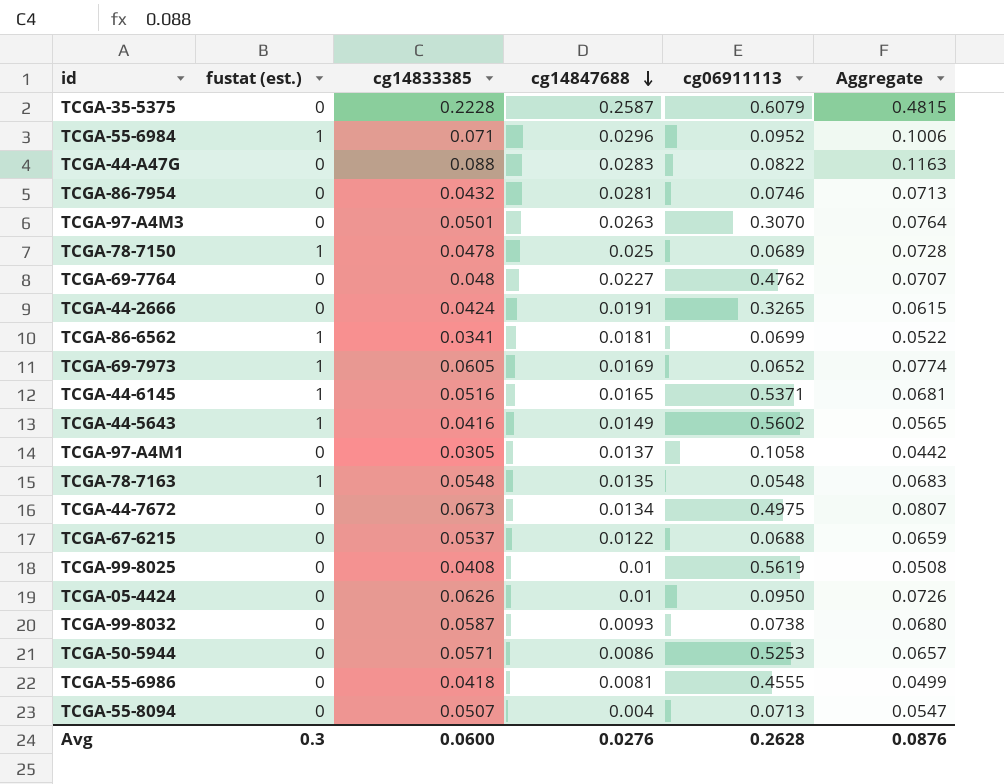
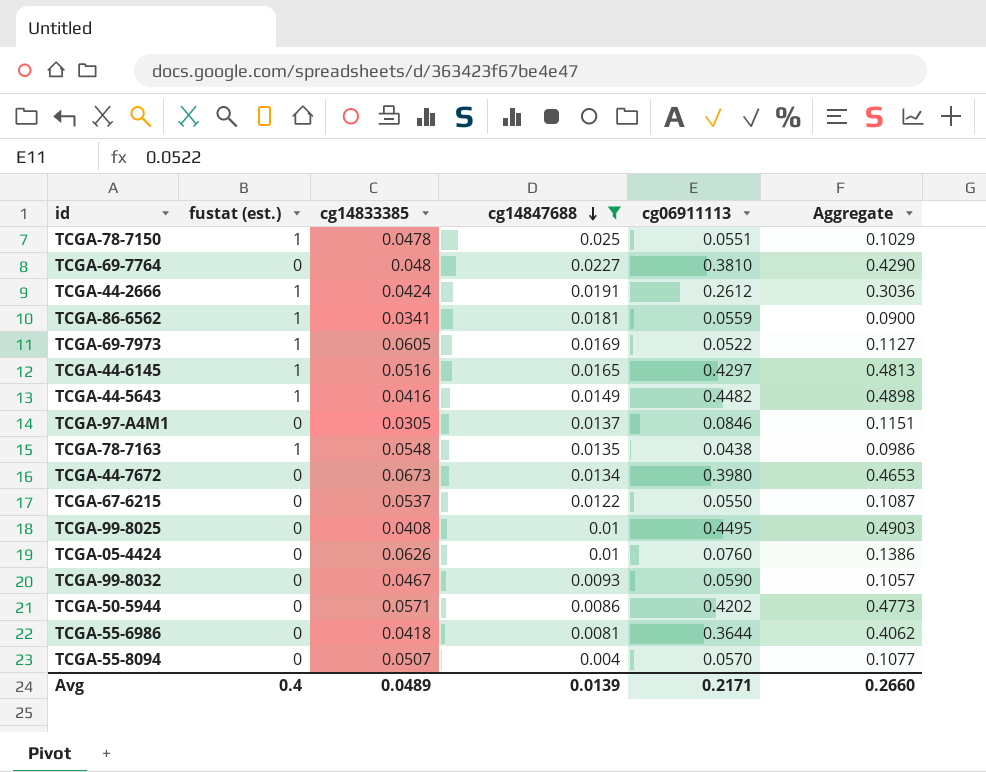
filter: none -> cg14847688 <= 0.025
column Aggregate | formula: [cg14833385] + [cg14847688] -> [cg14833385] + [cg06911113]
TCGA-78-7150 | cg06911113: 0.0689 -> 0.0551
TCGA-69-7764 | cg06911113: 0.4762 -> 0.3810
TCGA-44-2666 | fustat (est.): 0 -> 1
TCGA-44-2666 | cg06911113: 0.3265 -> 0.2612
TCGA-86-6562 | cg06911113: 0.0699 -> 0.0559
TCGA-69-7973 | cg06911113: 0.0652 -> 0.0522
TCGA-44-6145 | cg06911113: 0.5371 -> 0.4297
TCGA-44-5643 | cg06911113: 0.5602 -> 0.4482
TCGA-97-A4M1 | cg06911113: 0.1058 -> 0.0846
TCGA-78-7163 | cg06911113: 0.0548 -> 0.0438
TCGA-44-7672 | cg06911113: 0.4975 -> 0.3980
TCGA-67-6215 | cg06911113: 0.0688 -> 0.0550
TCGA-99-8025 | cg06911113: 0.5619 -> 0.4495
TCGA-05-4424 | cg06911113: 0.0950 -> 0.0760
TCGA-99-8032 | cg14833385: 0.0587 -> 0.0467
TCGA-99-8032 | cg06911113: 0.0738 -> 0.0590
TCGA-50-5944 | cg06911113: 0.5253 -> 0.4202
TCGA-55-6986 | cg06911113: 0.4555 -> 0.3644
TCGA-55-8094 | cg06911113: 0.0713 -> 0.0570
Avg | fustat (est.): 0.3 -> 0.4
Avg | cg14833385: 0.0600 -> 0.0489
Avg | cg14847688: 0.0276 -> 0.0139
Avg | cg06911113: 0.2628 -> 0.2171
Avg | Aggregate: 0.0876 -> 0.2660

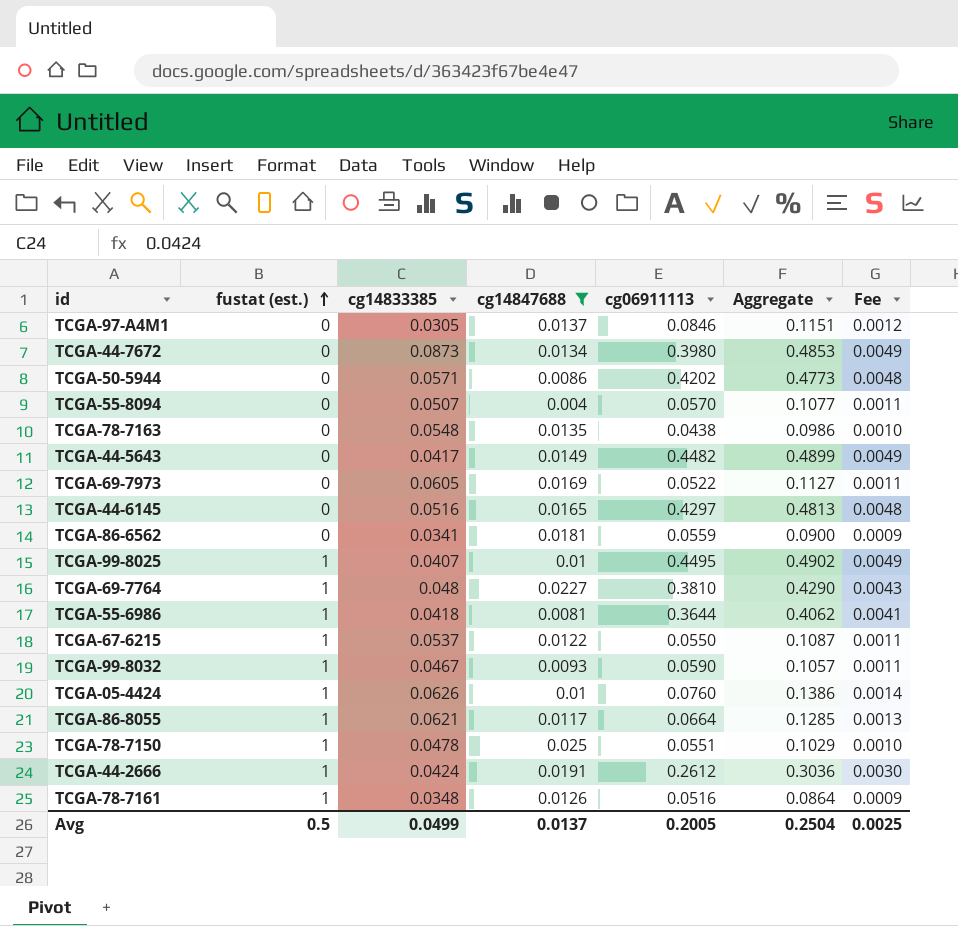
row order: cg14847688 descending -> fustat (est.) ascending
column Fee | formula: none -> [Aggregate] * 0.01
TCGA-44-7672 | cg14833385: 0.0673 -> 0.0873
TCGA-44-7672 | Aggregate: 0.4653 -> 0.4853
TCGA-78-7163 | fustat (est.): 1 -> 0
TCGA-44-5643 | fustat (est.): 1 -> 0
TCGA-44-5643 | cg14833385: 0.0416 -> 0.0417
TCGA-44-5643 | Aggregate: 0.4898 -> 0.4899
TCGA-69-7973 | fustat (est.): 1 -> 0
TCGA-44-6145 | fustat (est.): 1 -> 0
TCGA-86-6562 | fustat (est.): 1 -> 0
TCGA-99-8025 | fustat (est.): 0 -> 1
TCGA-99-8025 | cg14833385: 0.0408 -> 0.0407
TCGA-99-8025 | Aggregate: 0.4903 -> 0.4902
TCGA-69-7764 | fustat (est.): 0 -> 1
TCGA-55-6986 | fustat (est.): 0 -> 1
TCGA-67-6215 | fustat (est.): 0 -> 1
TCGA-99-8032 | fustat (est.): 0 -> 1
TCGA-05-4424 | fustat (est.): 0 -> 1
row TCGA-86-8055: none -> 1 | 0.0621 | 0.0117 | 0.0664 | 0.1285 | 0.0013
row TCGA-78-7161: none -> 1 | 0.0348 | 0.0126 | 0.0516 | 0.0864 | 0.0009
Avg | fustat (est.): 0.4 -> 0.5
Avg | cg14833385: 0.0489 -> 0.0499
Avg | cg14847688: 0.0139 -> 0.0137
Avg | cg06911113: 0.2171 -> 0.2005
Avg | Aggregate: 0.2660 -> 0.2504

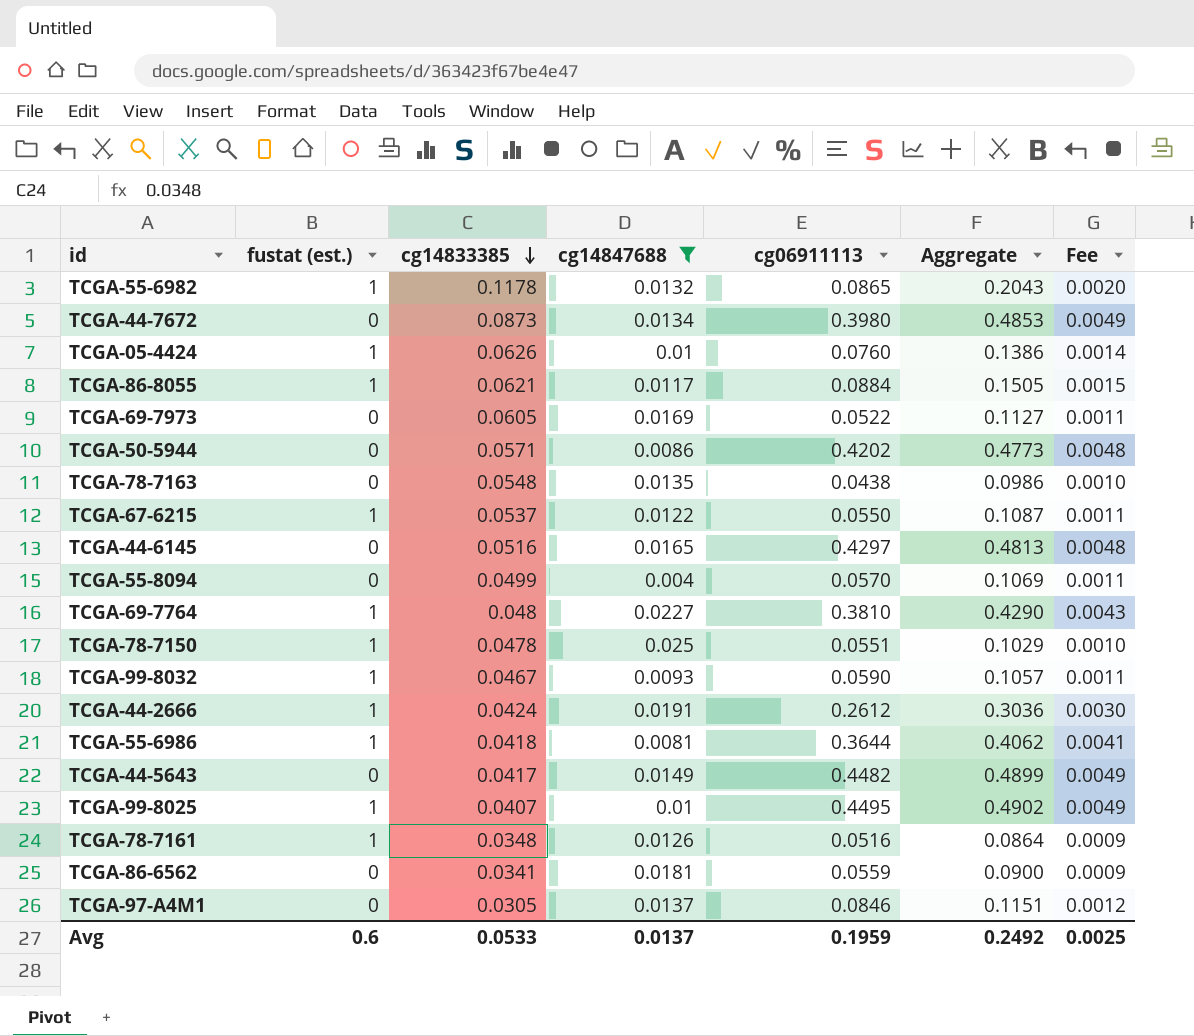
row order: fustat (est.) ascending -> cg14833385 descending
row TCGA-55-6982: none -> 1 | 0.1178 | 0.0132 | 0.0865 | 0.2043 | 0.0020
TCGA-86-8055 | cg06911113: 0.0664 -> 0.0884
TCGA-86-8055 | Aggregate: 0.1285 -> 0.1505
TCGA-86-8055 | Fee: 0.0013 -> 0.0015
TCGA-55-8094 | cg14833385: 0.0507 -> 0.0499
TCGA-55-8094 | Aggregate: 0.1077 -> 0.1069
Avg | fustat (est.): 0.5 -> 0.6
Avg | cg14833385: 0.0499 -> 0.0533
Avg | cg06911113: 0.2005 -> 0.1959
Avg | Aggregate: 0.2504 -> 0.2492

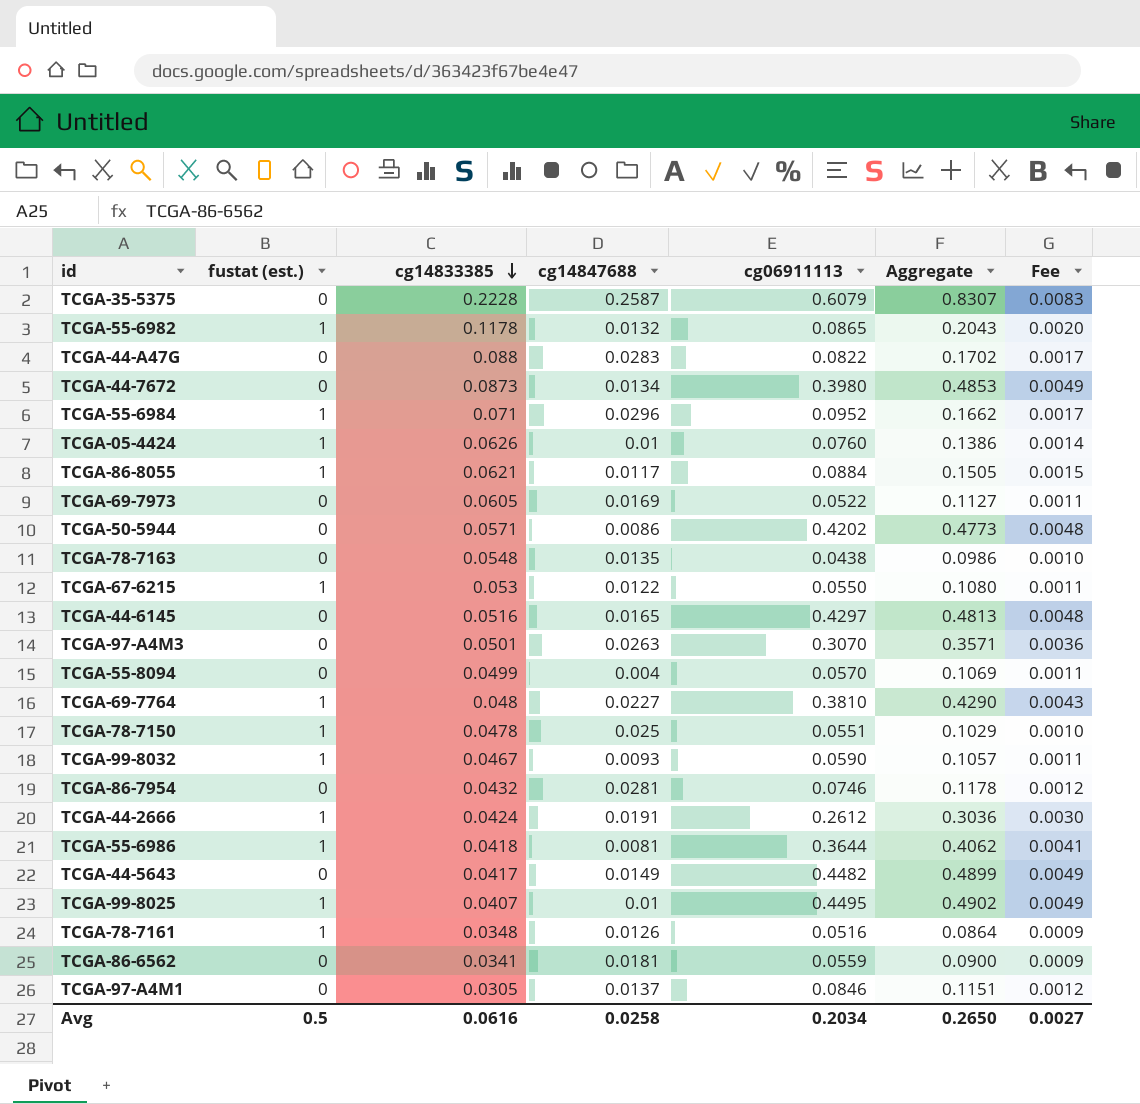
filter: cg14847688 <= 0.025 -> none
TCGA-67-6215 | cg14833385: 0.0537 -> 0.053
TCGA-67-6215 | Aggregate: 0.1087 -> 0.1080
Avg | fustat (est.): 0.6 -> 0.5
Avg | cg14833385: 0.0533 -> 0.0616
Avg | cg14847688: 0.0137 -> 0.0258
Avg | cg06911113: 0.1959 -> 0.2034
Avg | Aggregate: 0.2492 -> 0.2650
Avg | Fee: 0.0025 -> 0.0027

